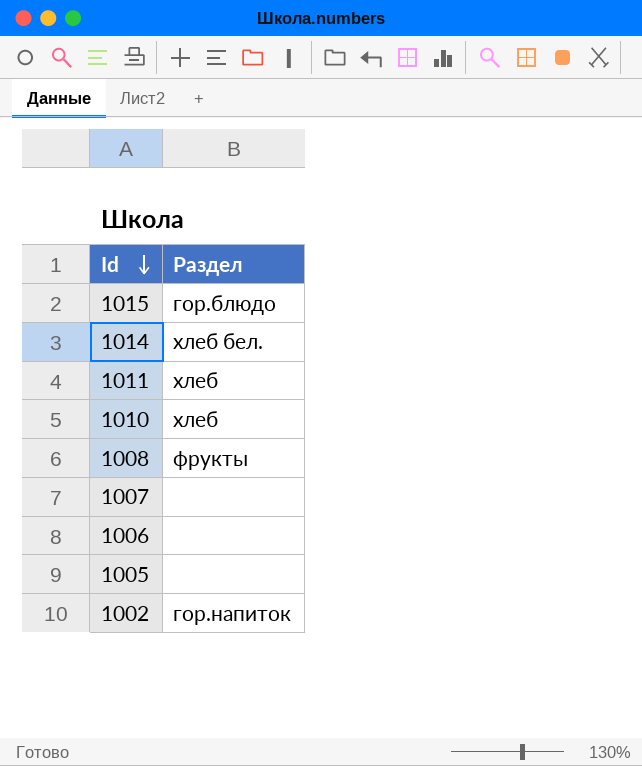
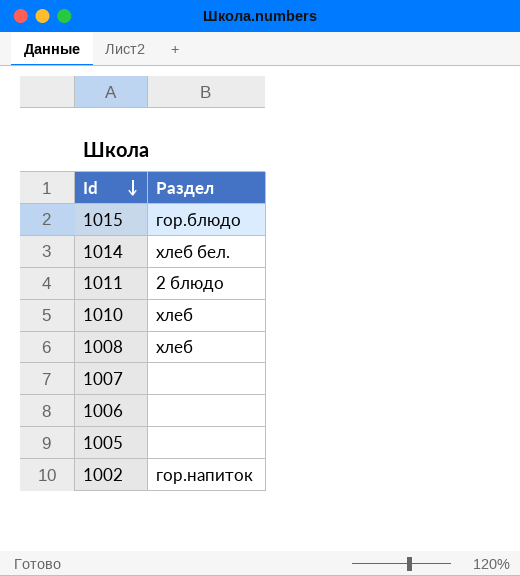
1011 | Раздел: хлеб -> 2 блюдо
1008 | Раздел: фрукты -> хлеб

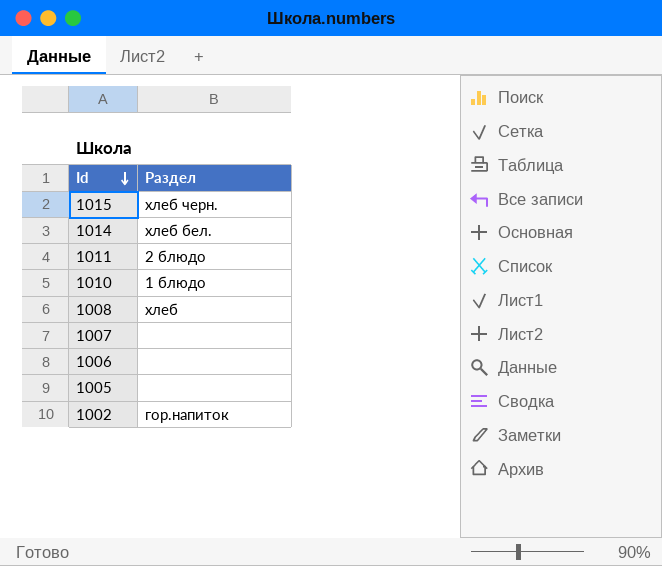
1015 | Раздел: гор.блюдо -> хлеб черн.
1010 | Раздел: хлеб -> 1 блюдо

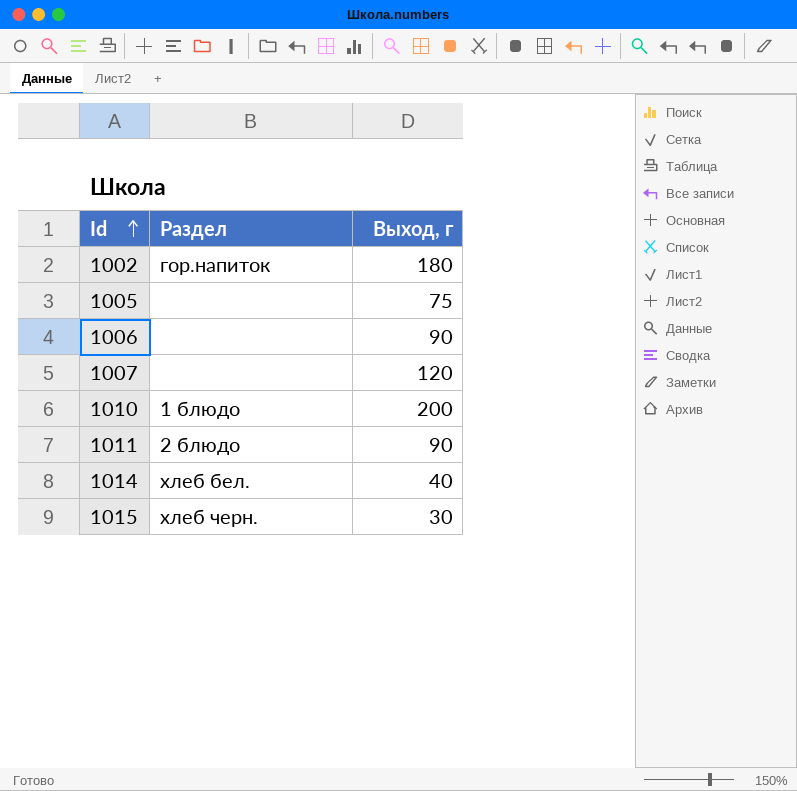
row order: Id descending -> Id ascending
column Выход, г | position: none -> 3
row 1008: хлеб -> none

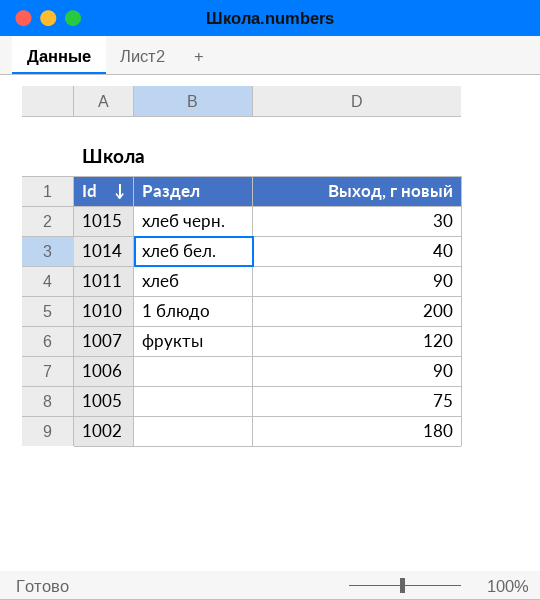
row order: Id ascending -> Id descending
column name: Выход, г -> Выход, г новый
1011 | Раздел: 2 блюдо -> хлеб
1007 | Раздел: none -> фрукты
1002 | Раздел: гор.напиток -> none

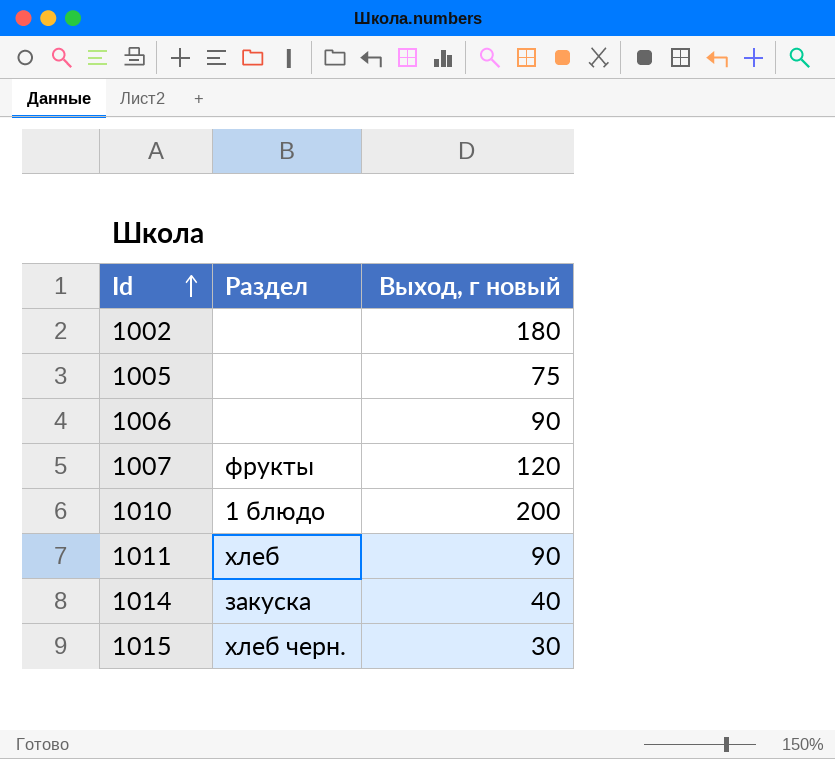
row order: Id descending -> Id ascending
1014 | Раздел: хлеб бел. -> закуска

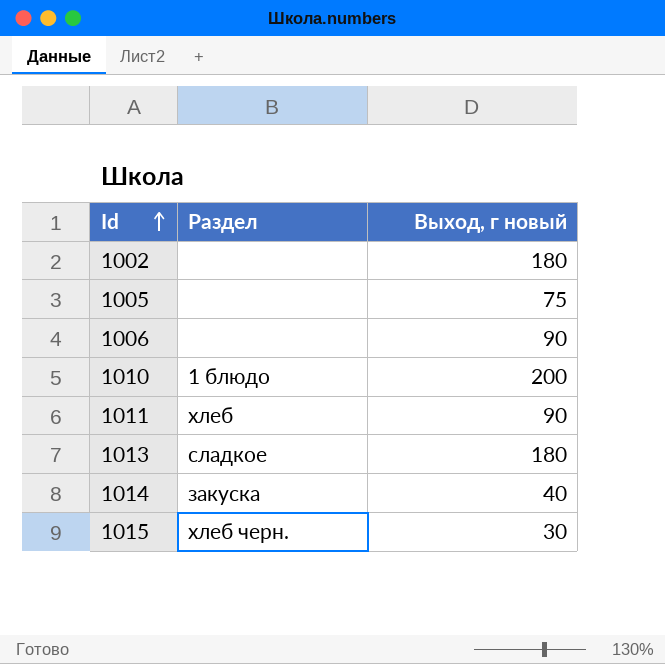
row 1007: фрукты | 120 -> none
row 1013: none -> сладкое | 180

